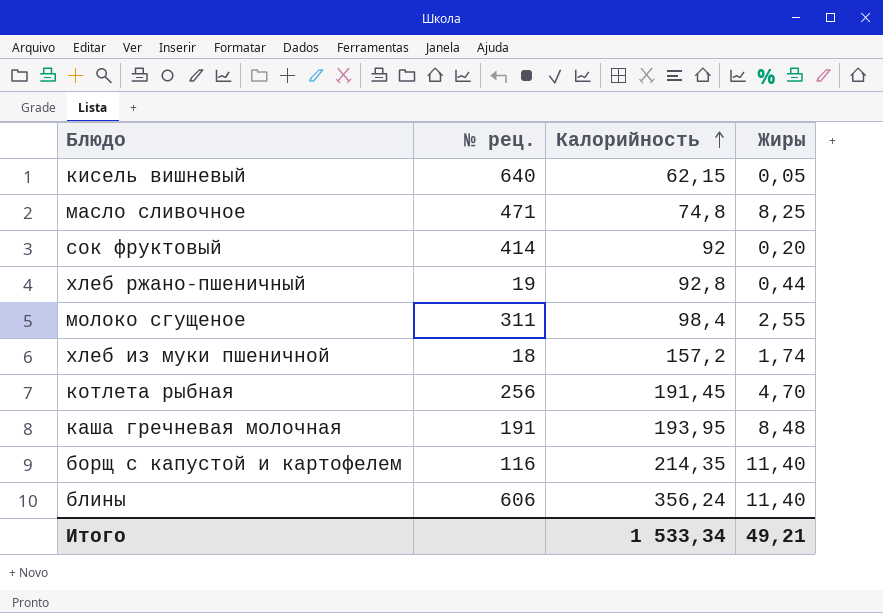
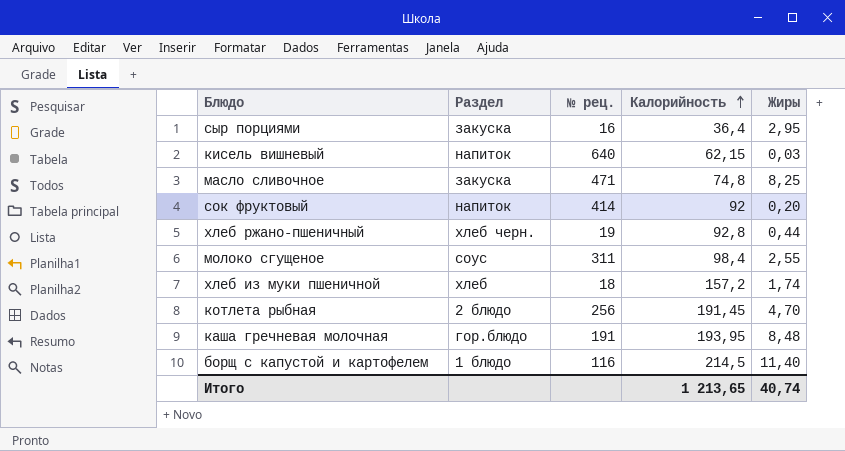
column Раздел | position: none -> 2
row блины: 606 | 356,24 | 11,40 -> none
row сыр порциями: none -> закуска | 16 | 36,4 | 2,95
кисель вишневый | Жиры: 0,05 -> 0,03
борщ с капустой и картофелем | Калорийность: 214,35 -> 214,5
Итого | Калорийность: 1 533,34 -> 1 213,65
Итого | Жиры: 49,21 -> 40,74

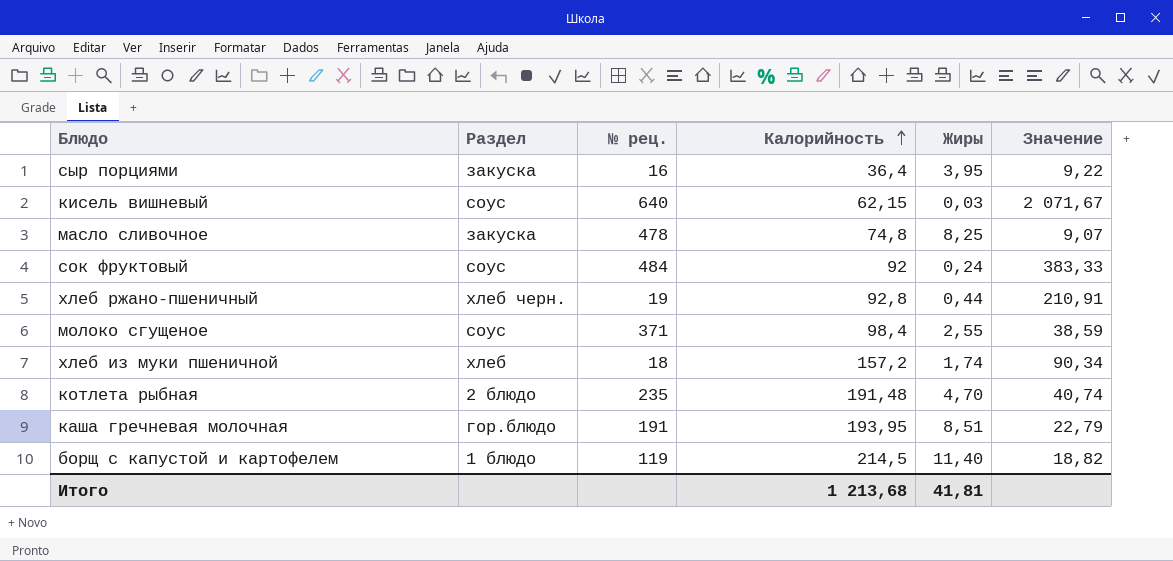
column Значение | formula: none -> [Калорийность] / [Жиры]
сыр порциями | Жиры: 2,95 -> 3,95
кисель вишневый | Раздел: напиток -> соус
масло сливочное | № рец.: 471 -> 478
сок фруктовый | Раздел: напиток -> соус
сок фруктовый | № рец.: 414 -> 484
сок фруктовый | Жиры: 0,20 -> 0,24
молоко сгущеное | № рец.: 311 -> 371
котлета рыбная | № рец.: 256 -> 235
котлета рыбная | Калорийность: 191,45 -> 191,48
каша гречневая молочная | Жиры: 8,48 -> 8,51
борщ с капустой и картофелем | № рец.: 116 -> 119
Итого | Калорийность: 1 213,65 -> 1 213,68
Итого | Жиры: 40,74 -> 41,81

